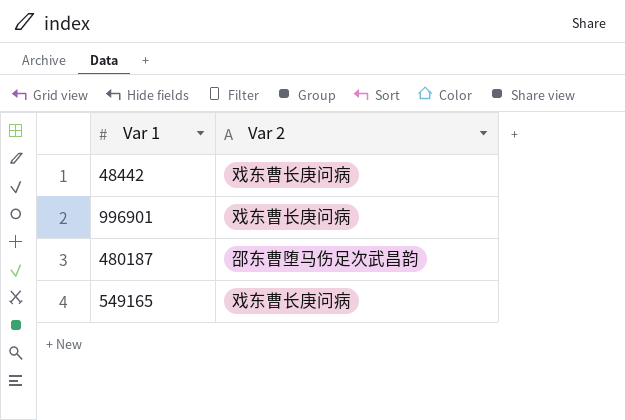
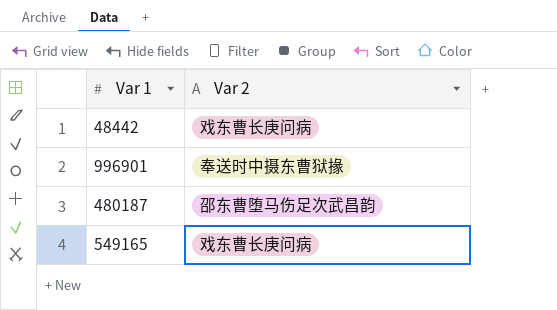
996901 | Var 2: 戏东曹长庚问病 -> 奉送时中摄东曹狱掾

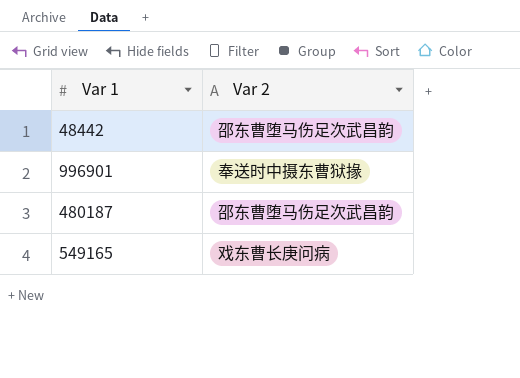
48442 | Var 2: 戏东曹长庚问病 -> 邵东曹堕马伤足次武昌韵

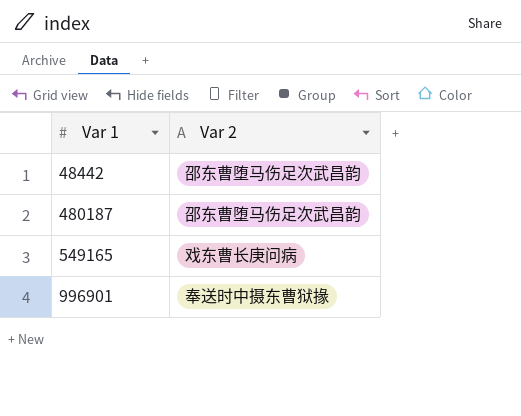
row order: none -> Var 1 ascending

